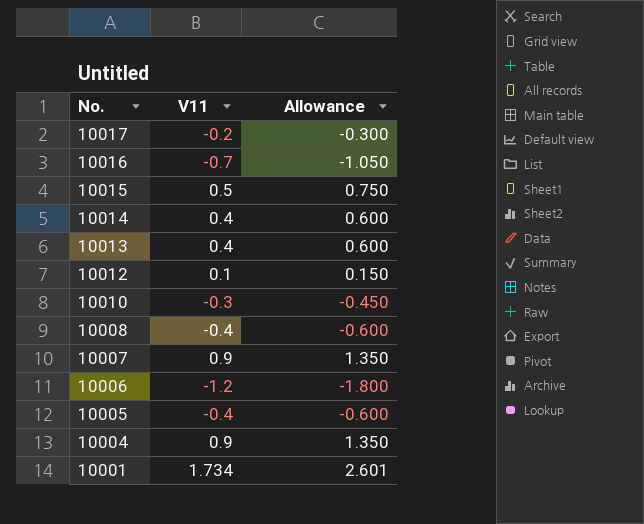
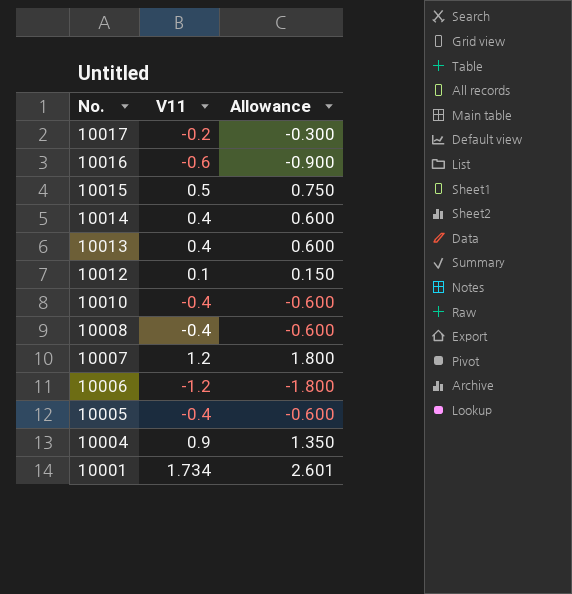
10016 | V11: -0.7 -> -0.6
10016 | Allowance: -1.050 -> -0.900
10010 | V11: -0.3 -> -0.4
10010 | Allowance: -0.450 -> -0.600
10007 | V11: 0.9 -> 1.2
10007 | Allowance: 1.350 -> 1.800

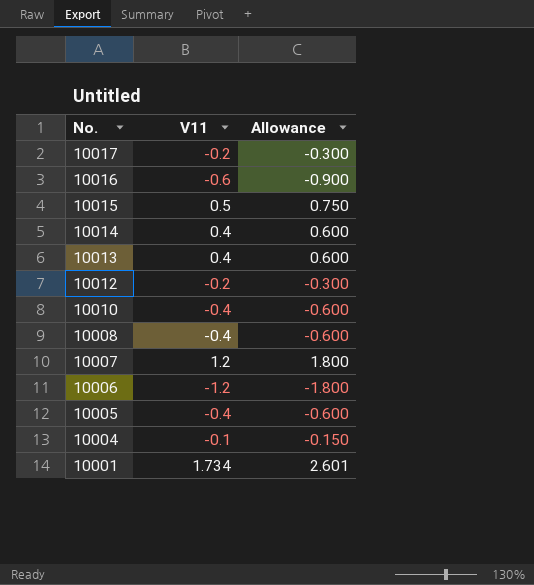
10012 | V11: 0.1 -> -0.2
10012 | Allowance: 0.150 -> -0.300
10004 | V11: 0.9 -> -0.1
10004 | Allowance: 1.350 -> -0.150

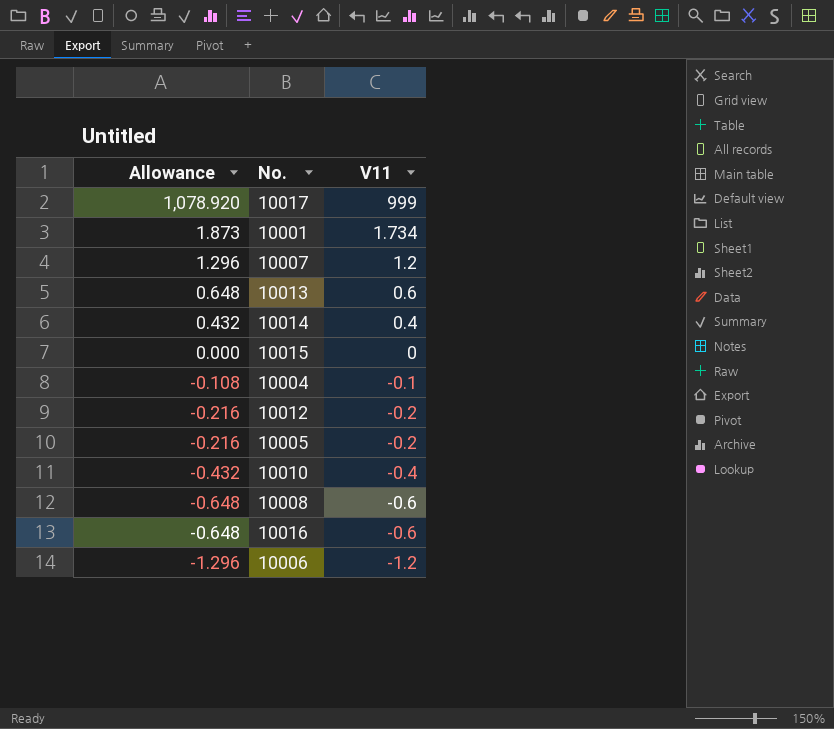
row order: No. descending -> Allowance descending
column Allowance | formula: [V11] * 1.5 -> [V11] * 1.08
column Allowance | position: 3 -> 1
10017 | V11: -0.2 -> 999
10013 | V11: 0.4 -> 0.6
10015 | V11: 0.5 -> 0
10005 | V11: -0.4 -> -0.2
10008 | V11: -0.4 -> -0.6

